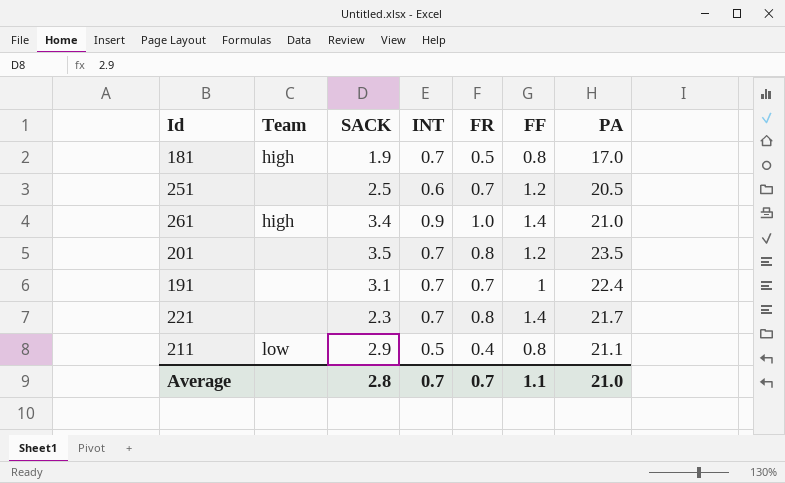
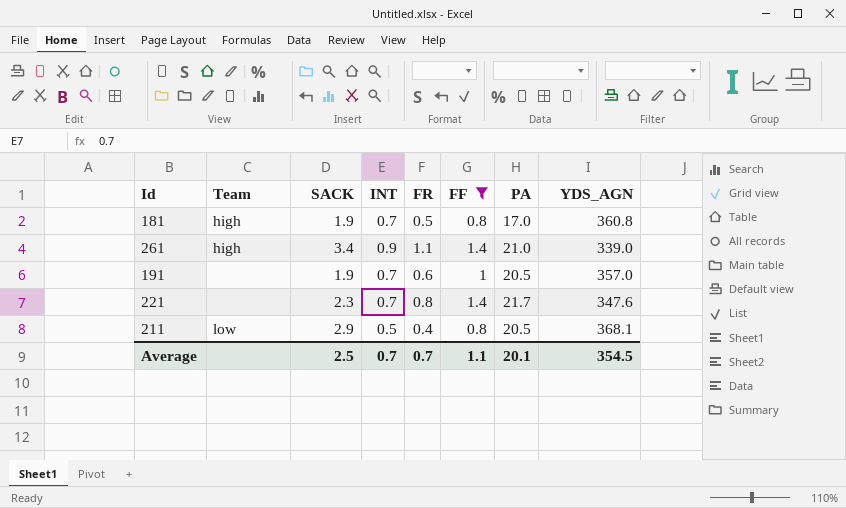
filter: none -> FF != 1.2
column YDS_AGN | position: none -> 8
261 | FR: 1.0 -> 1.1
191 | SACK: 3.1 -> 1.9
191 | FR: 0.7 -> 0.6
191 | PA: 22.4 -> 20.5
211 | PA: 21.1 -> 20.5
Average | SACK: 2.8 -> 2.5
Average | PA: 21.0 -> 20.1

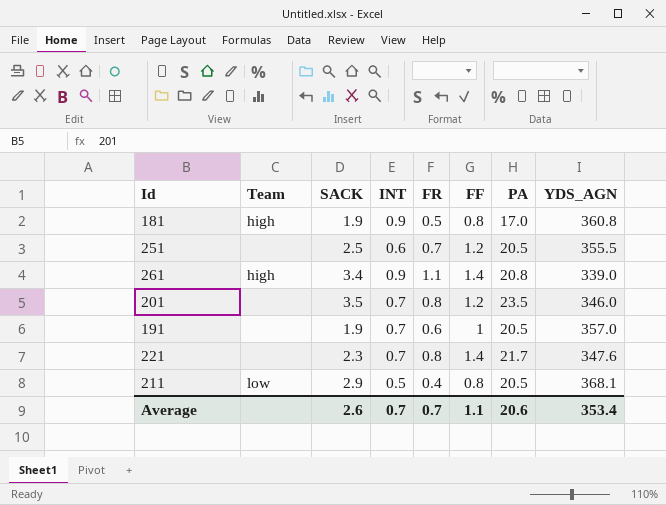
filter: FF != 1.2 -> none
181 | INT: 0.7 -> 0.9
261 | PA: 21.0 -> 20.8
Average | SACK: 2.5 -> 2.6
Average | PA: 20.1 -> 20.6
Average | YDS_AGN: 354.5 -> 353.4

